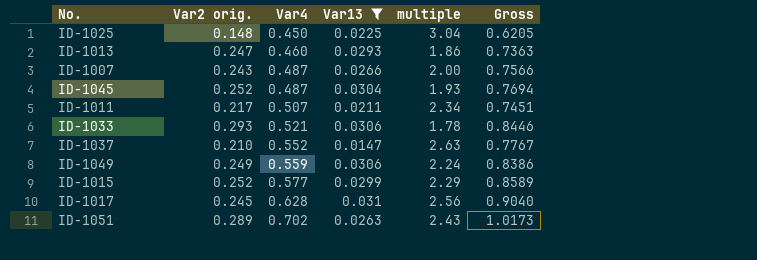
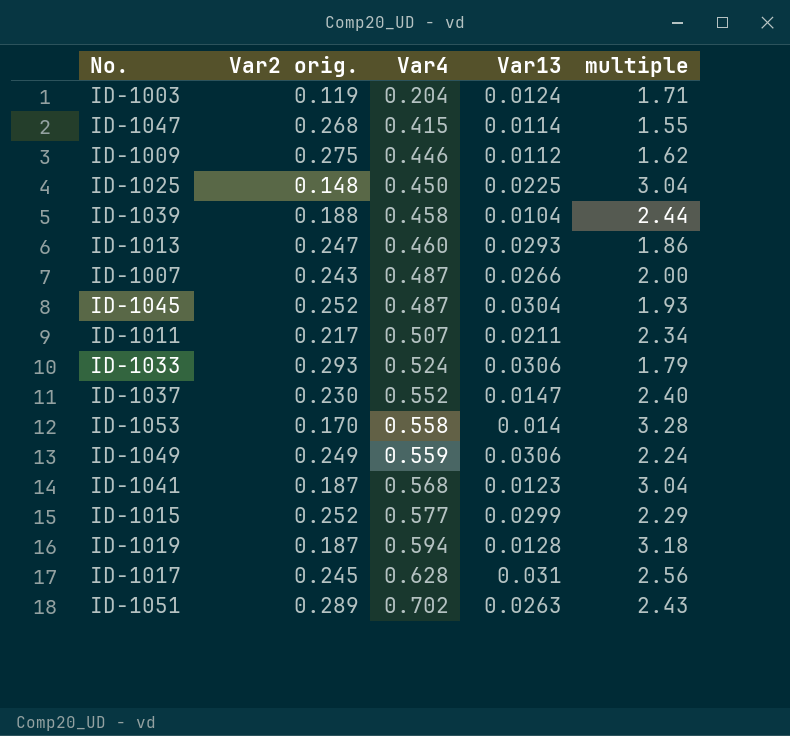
filter: Var13 >= 0.0147 -> none
column Gross | formula: [Var2 orig.] + [Var4] + [Var13] -> none
ID-1033 | Var4: 0.521 -> 0.524
ID-1033 | multiple: 1.78 -> 1.79
ID-1037 | Var2 orig.: 0.210 -> 0.230
ID-1037 | multiple: 2.63 -> 2.40

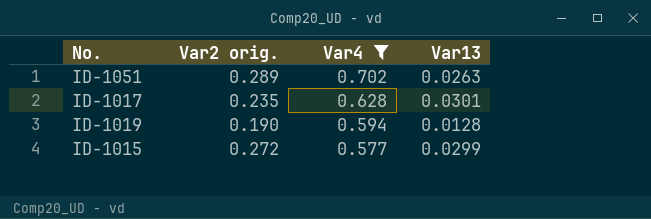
filter: none -> Var4 >= 0.577
row order: Var4 ascending -> Var4 descending
column multiple | formula: [Var4] / [Var2 orig.] -> none
ID-1017 | Var2 orig.: 0.245 -> 0.235
ID-1017 | Var13: 0.031 -> 0.0301
ID-1019 | Var2 orig.: 0.187 -> 0.190
ID-1015 | Var2 orig.: 0.252 -> 0.272

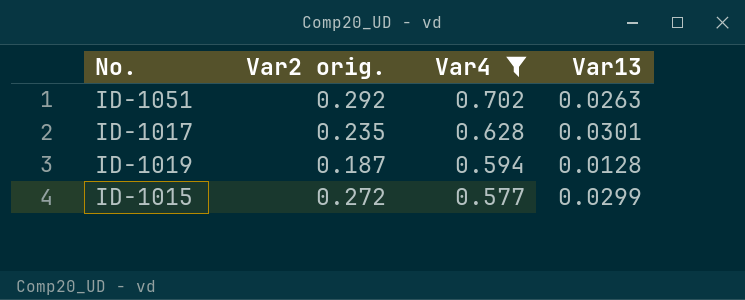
ID-1051 | Var2 orig.: 0.289 -> 0.292
ID-1019 | Var2 orig.: 0.190 -> 0.187

